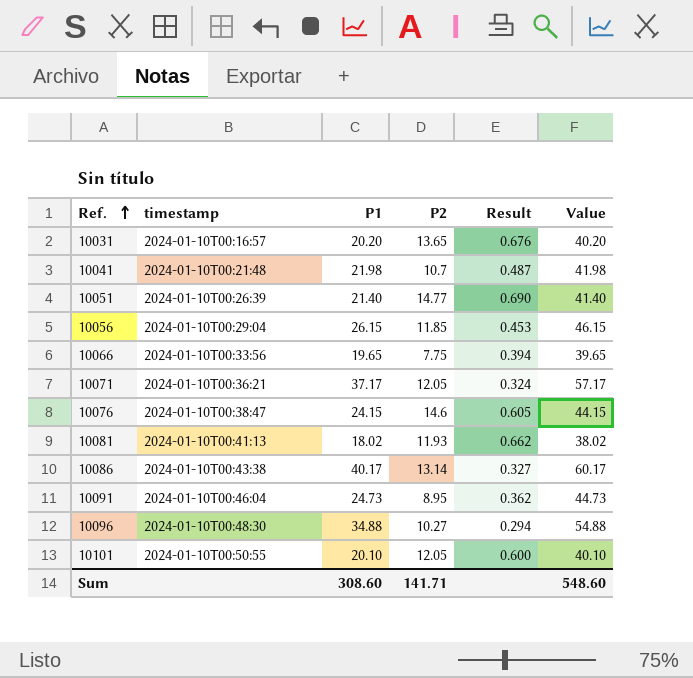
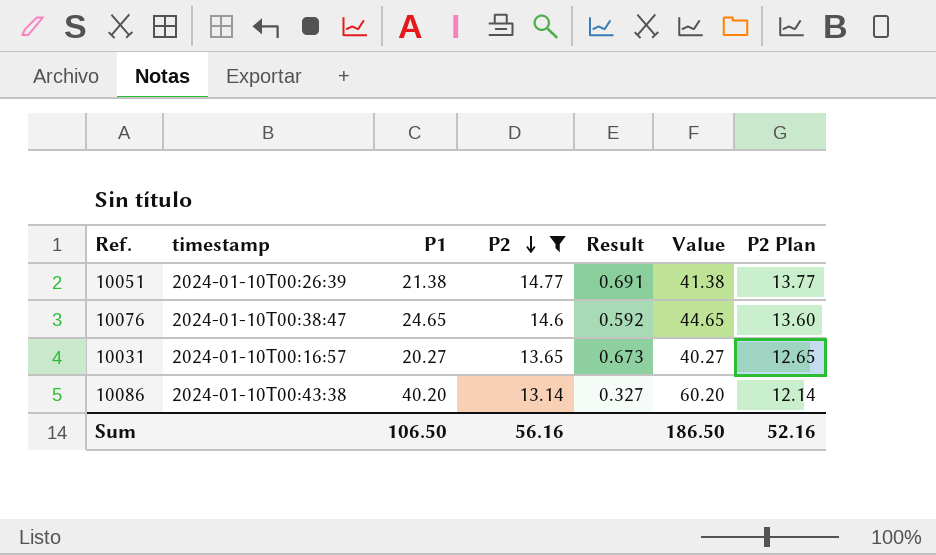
filter: none -> P2 >= 13.14
row order: Ref. ascending -> P2 descending
column P2 Plan | formula: none -> [P2] - 1
10051 | P1: 21.40 -> 21.38
10051 | Result: 0.690 -> 0.691
10051 | Value: 41.40 -> 41.38
10076 | P1: 24.15 -> 24.65
10076 | Result: 0.605 -> 0.592
10076 | Value: 44.15 -> 44.65
10031 | P1: 20.20 -> 20.27
10031 | Result: 0.676 -> 0.673
10031 | Value: 40.20 -> 40.27
10086 | P1: 40.17 -> 40.20
10086 | Value: 60.17 -> 60.20
Sum | P1: 308.60 -> 106.50
Sum | P2: 141.71 -> 56.16
Sum | Value: 548.60 -> 186.50

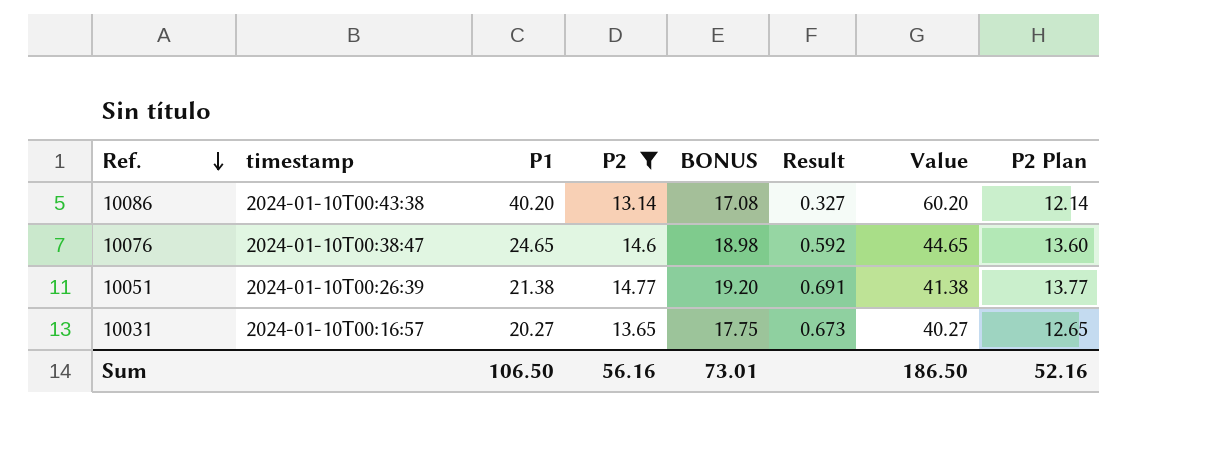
row order: P2 descending -> Ref. descending
column BONUS | formula: none -> [P2] * 1.3

